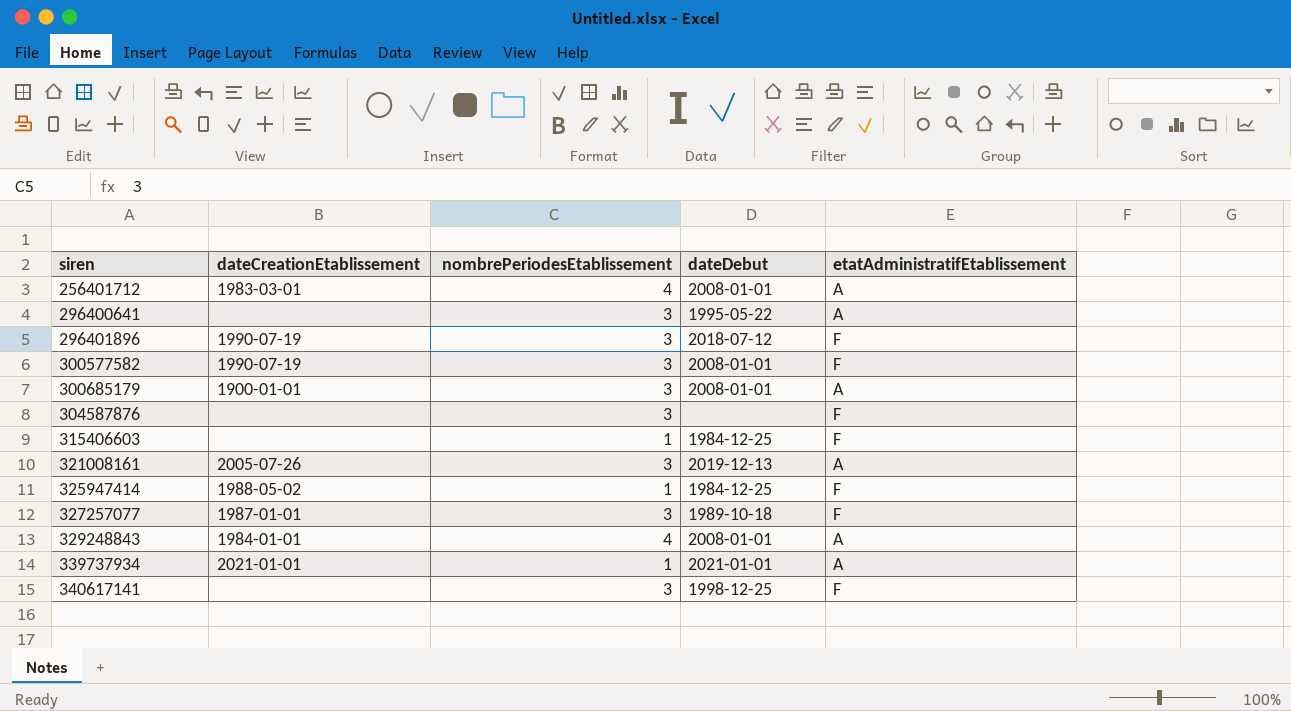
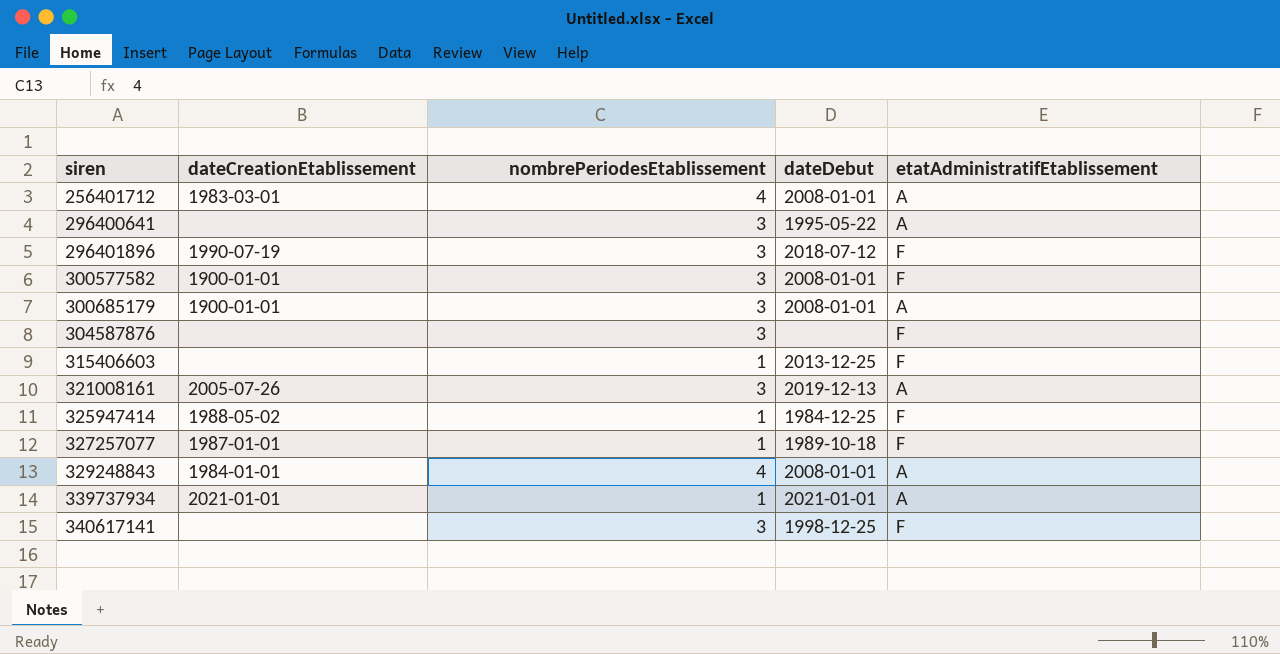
300577582 | dateCreationEtablissement: 1990-07-19 -> 1900-01-01
315406603 | dateDebut: 1984-12-25 -> 2013-12-25
327257077 | nombrePeriodesEtablissement: 3 -> 1

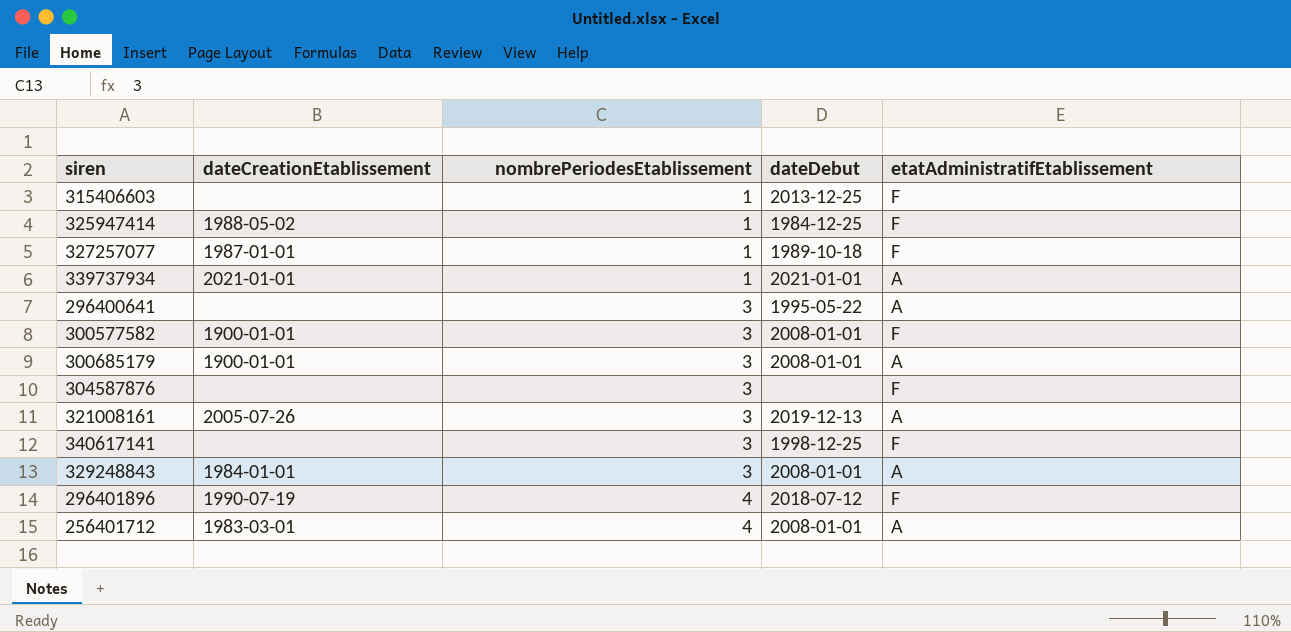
row order: siren ascending -> nombrePeriodesEtablissement ascending
329248843 | nombrePeriodesEtablissement: 4 -> 3
296401896 | nombrePeriodesEtablissement: 3 -> 4

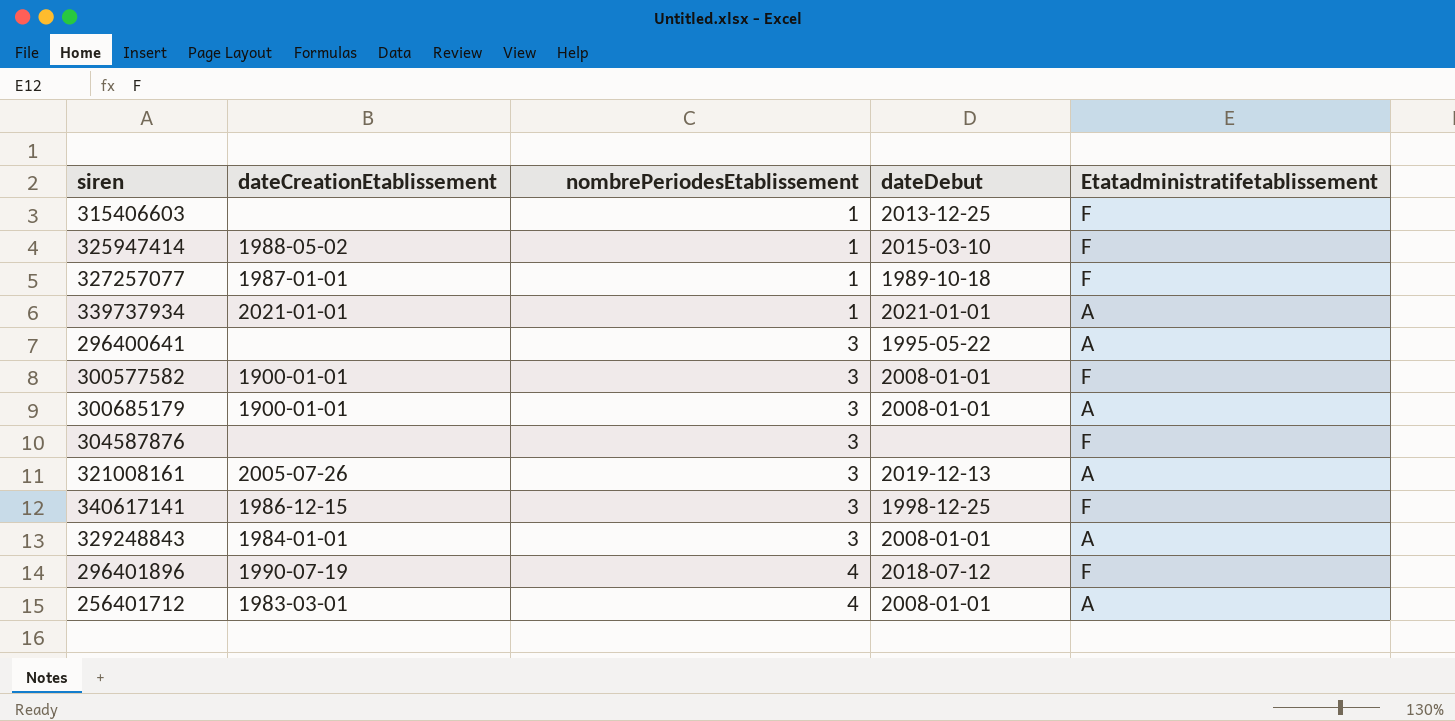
column name: etatAdministratifEtablissement -> Etatadministratifetablissement
325947414 | dateDebut: 1984-12-25 -> 2015-03-10
340617141 | dateCreationEtablissement: none -> 1986-12-15

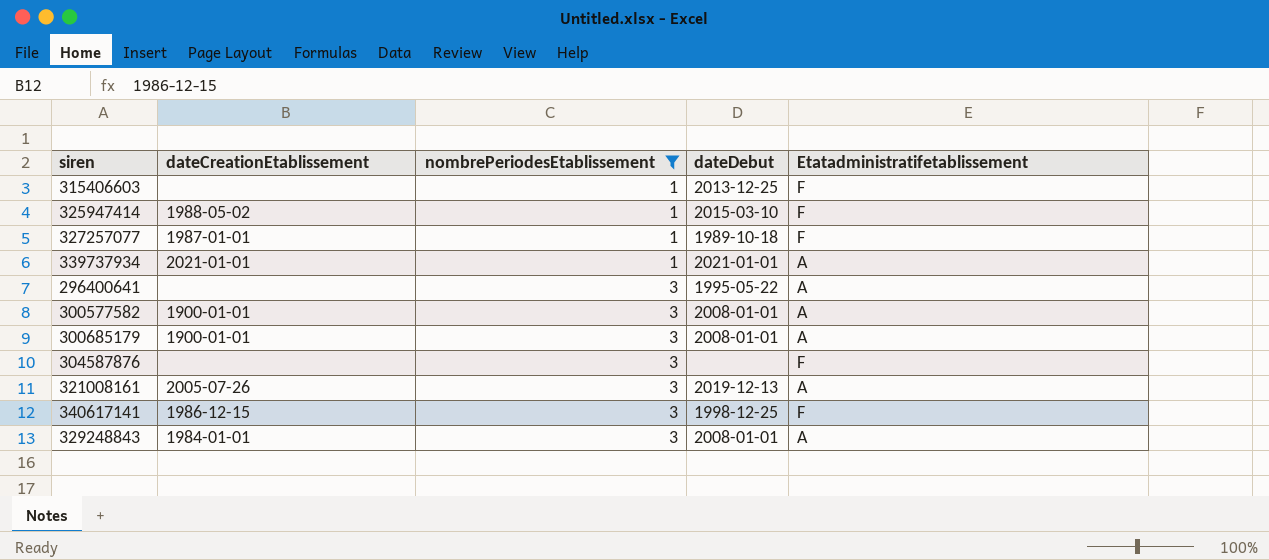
filter: none -> nombrePeriodesEtablissement != 4
300577582 | Etatadministratifetablissement: F -> A

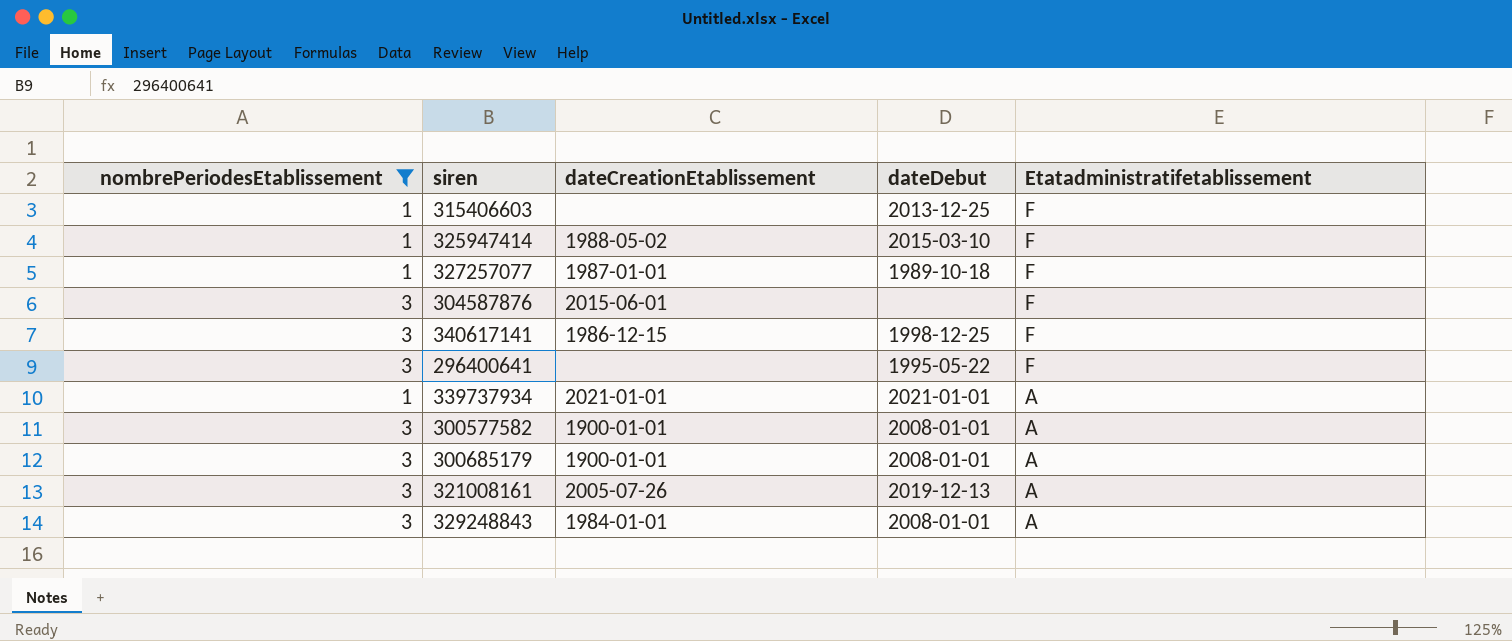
row order: nombrePeriodesEtablissement ascending -> Etatadministratifetablissement descending
column nombrePeriodesEtablissement | position: 3 -> 1
304587876 | dateCreationEtablissement: none -> 2015-06-01
296400641 | Etatadministratifetablissement: A -> F

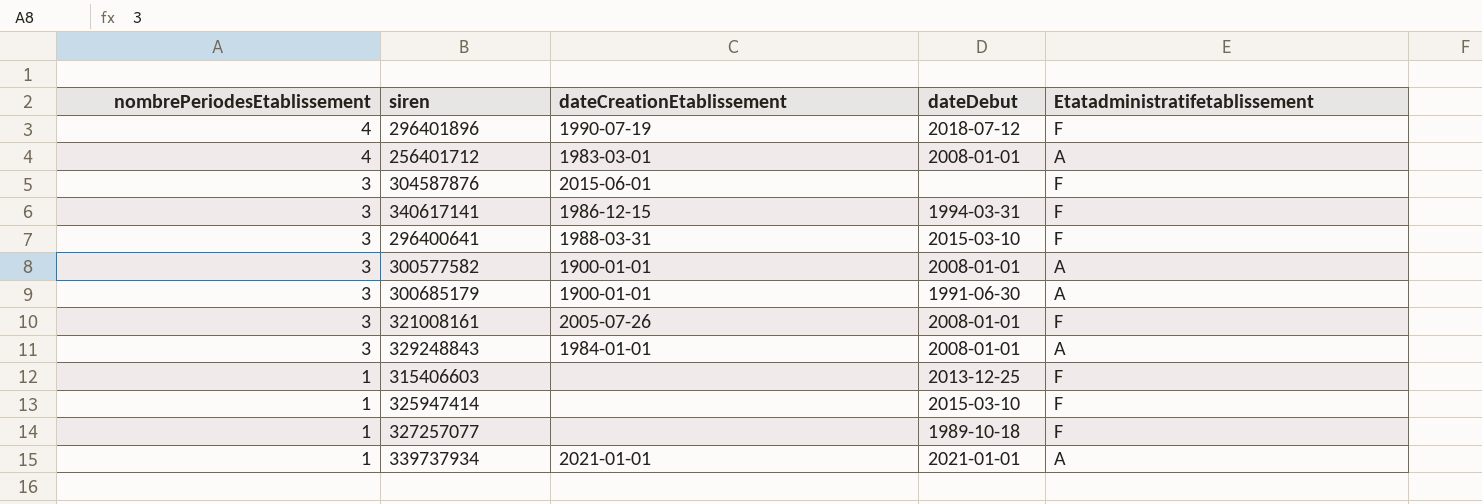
filter: nombrePeriodesEtablissement != 4 -> none
row order: Etatadministratifetablissement descending -> nombrePeriodesEtablissement descending
340617141 | dateDebut: 1998-12-25 -> 1994-03-31
296400641 | dateCreationEtablissement: none -> 1988-03-31
296400641 | dateDebut: 1995-05-22 -> 2015-03-10
300685179 | dateDebut: 2008-01-01 -> 1991-06-30
321008161 | dateDebut: 2019-12-13 -> 2008-01-01
321008161 | Etatadministratifetablissement: A -> F
325947414 | dateCreationEtablissement: 1988-05-02 -> none
327257077 | dateCreationEtablissement: 1987-01-01 -> none

